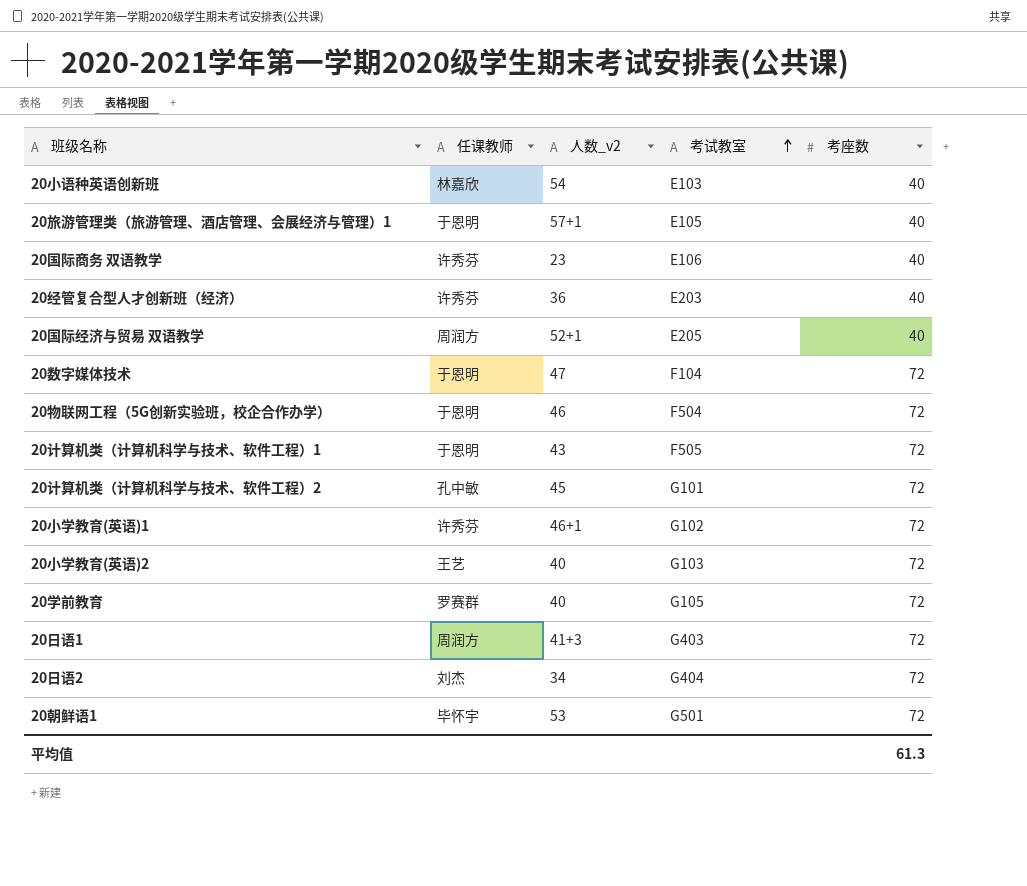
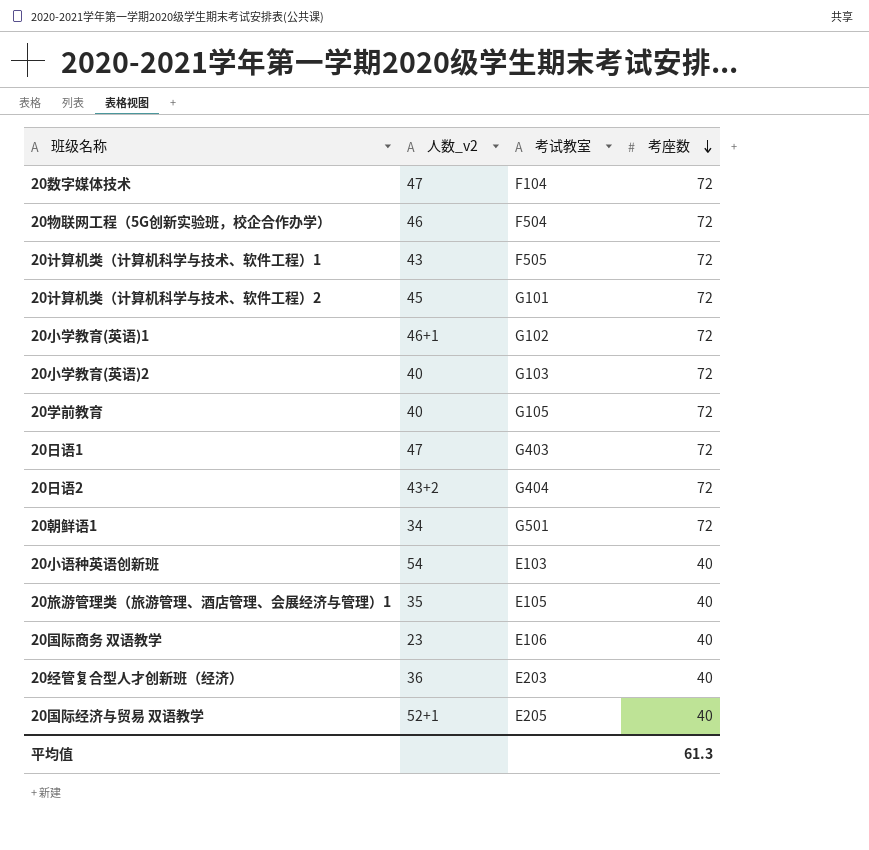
row order: 考试教室 ascending -> 考座数 descending
column 任课教师 | position: 2 -> none
20日语1 | 人数_v2: 41+3 -> 47
20日语2 | 人数_v2: 34 -> 43+2
20朝鲜语1 | 人数_v2: 53 -> 34
20旅游管理类（旅游管理、酒店管理、会展经济与管理）1 | 人数_v2: 57+1 -> 35

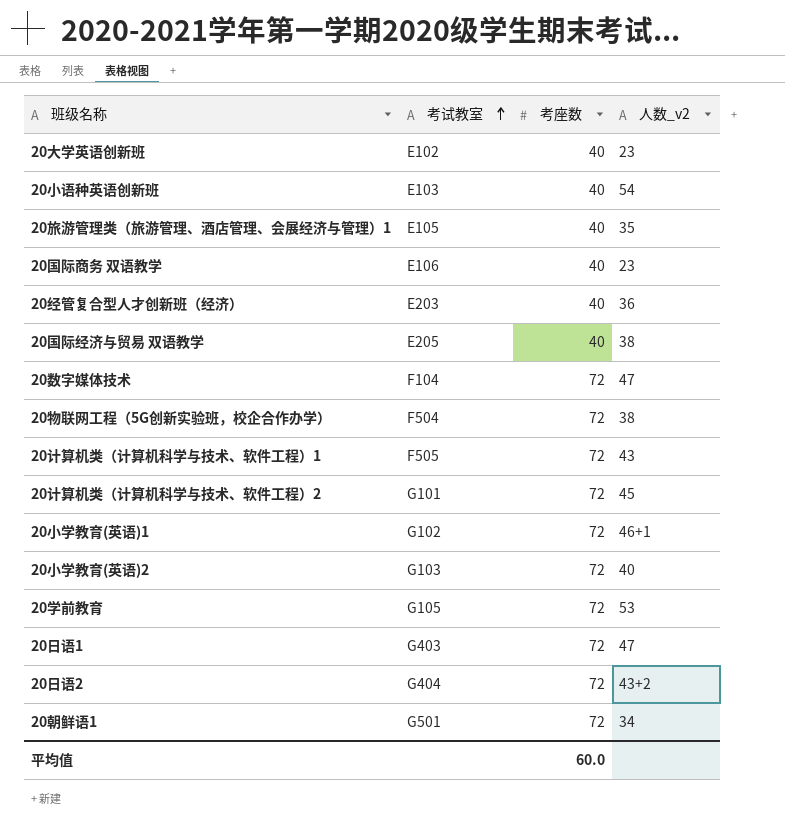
row order: 考座数 descending -> 考试教室 ascending
column 人数_v2 | position: 2 -> 4
row 20大学英语创新班: none -> E102 | 40 | 23
20国际经济与贸易 双语教学 | 人数_v2: 52+1 -> 38
20物联网工程（5G创新实验班，校企合作办学） | 人数_v2: 46 -> 38
20学前教育 | 人数_v2: 40 -> 53
平均值 | 考座数: 61.3 -> 60.0

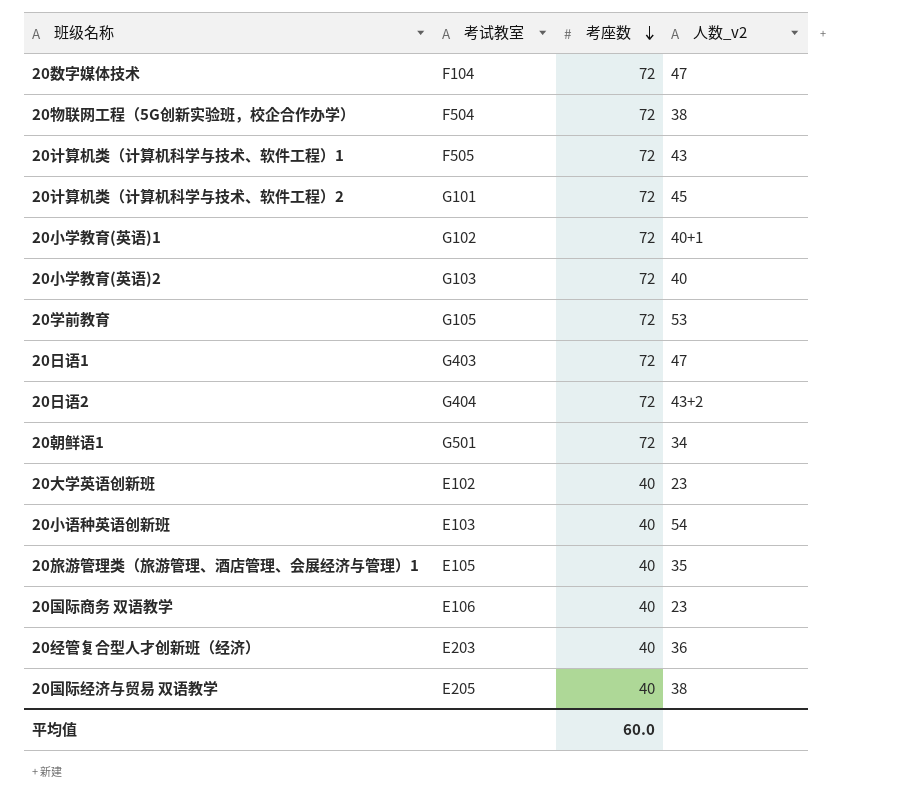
row order: 考试教室 ascending -> 考座数 descending
20小学教育(英语)1 | 人数_v2: 46+1 -> 40+1

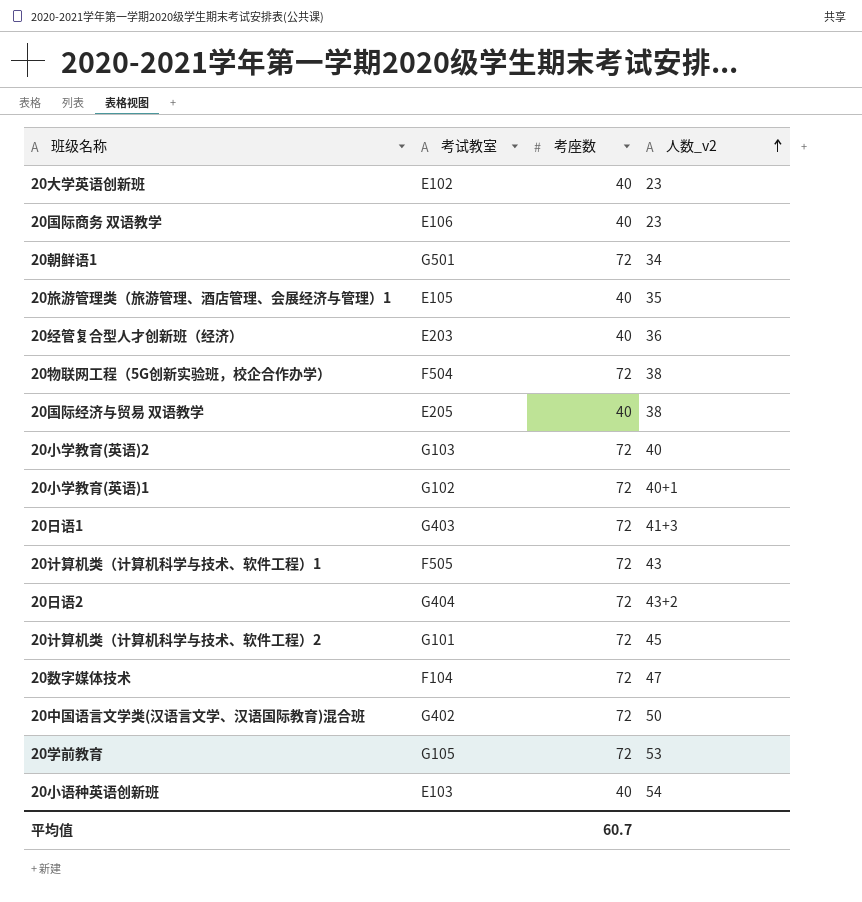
row order: 考座数 descending -> 人数_v2 ascending
20日语1 | 人数_v2: 47 -> 41+3
row 20中国语言文学类(汉语言文学、汉语国际教育)混合班: none -> G402 | 72 | 50
平均值 | 考座数: 60.0 -> 60.7

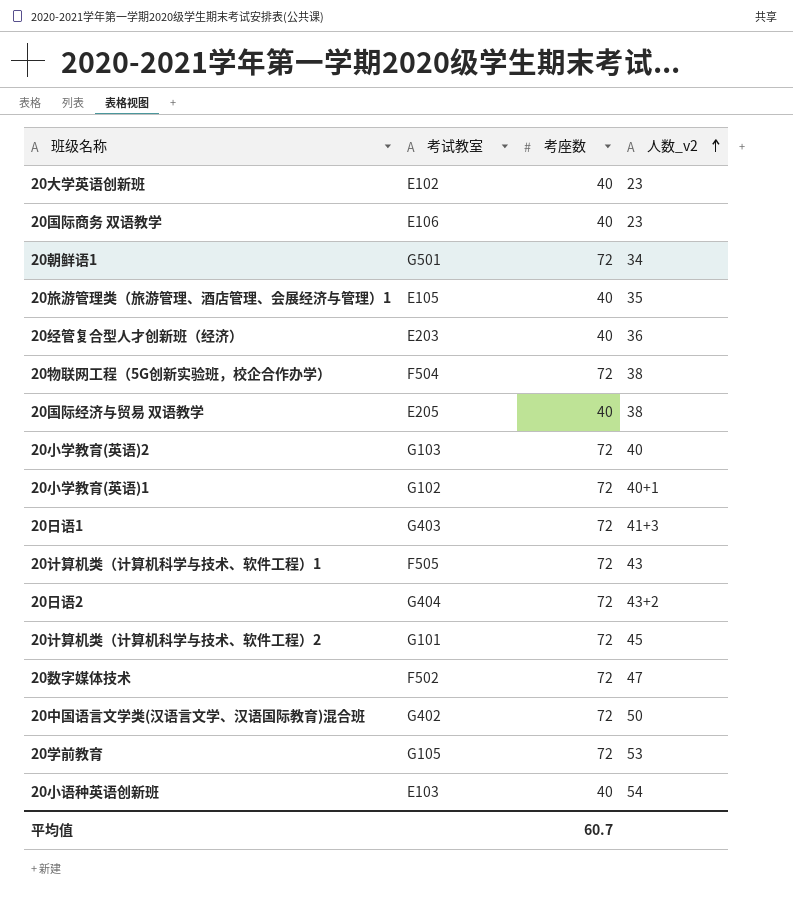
20数字媒体技术 | 考试教室: F104 -> F502

